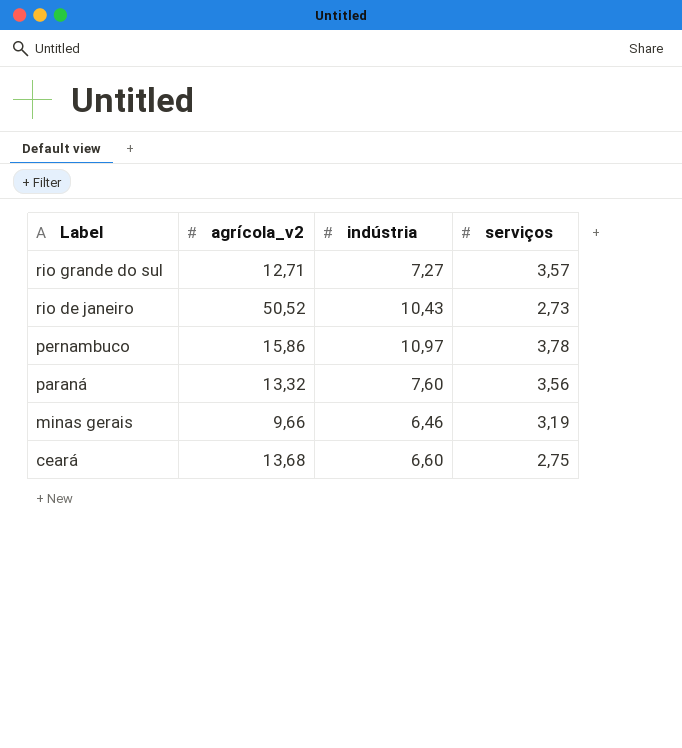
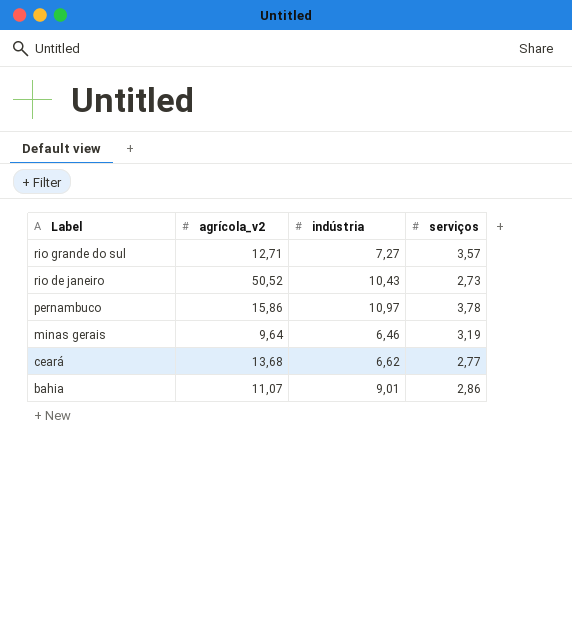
row paraná: 13,32 | 7,60 | 3,56 -> none
minas gerais | agrícola_v2: 9,66 -> 9,64
ceará | indústria: 6,60 -> 6,62
ceará | serviços: 2,75 -> 2,77
row bahia: none -> 11,07 | 9,01 | 2,86

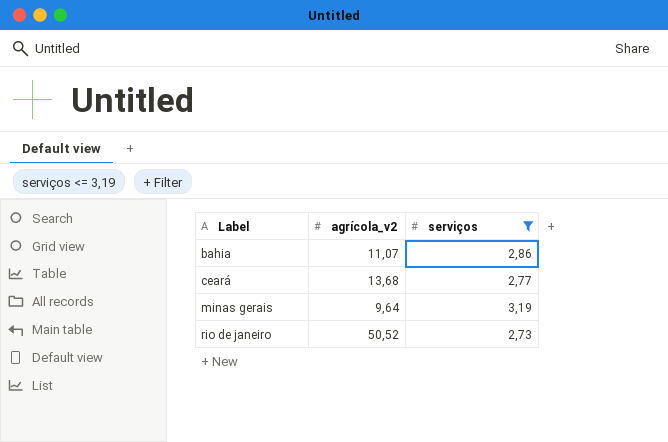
filter: none -> serviços <= 3,19
row order: Label descending -> Label ascending
column indústria | position: 3 -> none

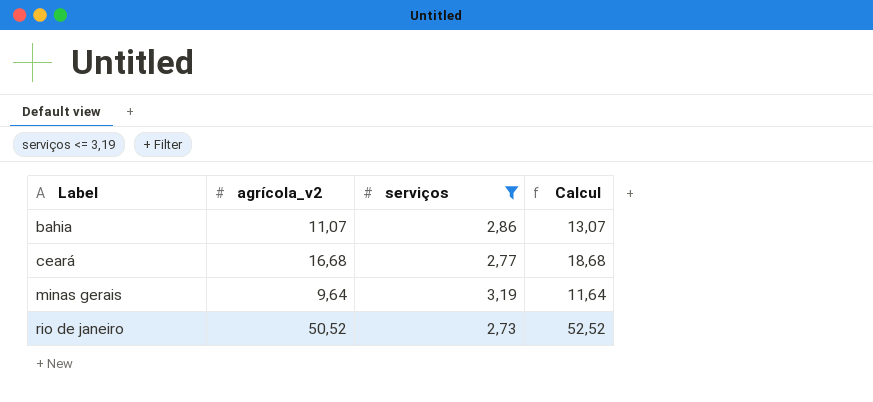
column Calcul | formula: none -> [agrícola_v2] + 2
ceará | agrícola_v2: 13,68 -> 16,68

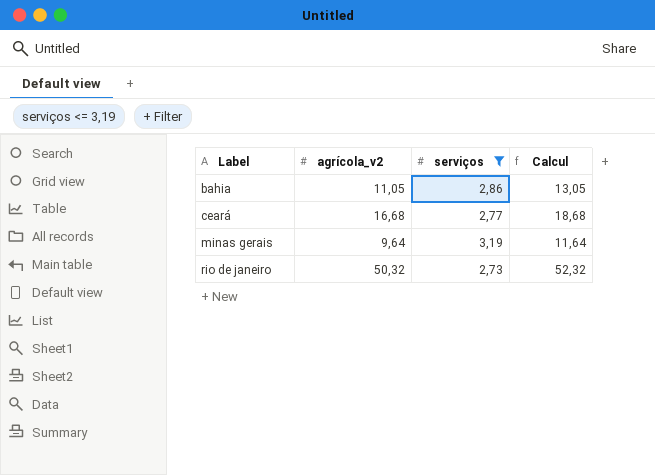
bahia | agrícola_v2: 11,07 -> 11,05
bahia | Calcul: 13,07 -> 13,05
rio de janeiro | agrícola_v2: 50,52 -> 50,32
rio de janeiro | Calcul: 52,52 -> 52,32

